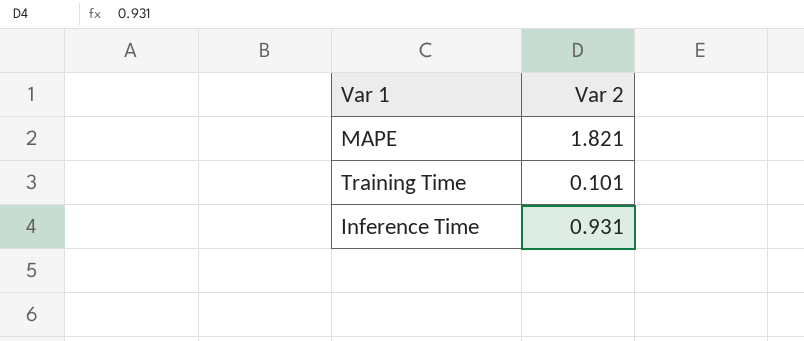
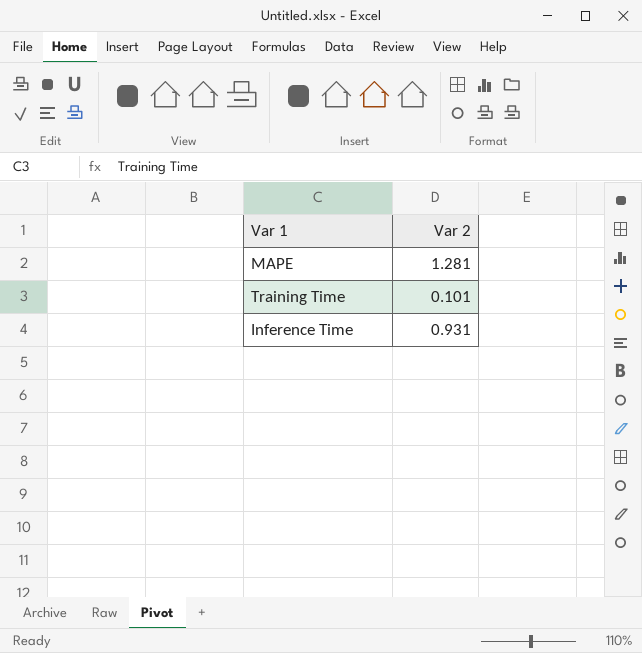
MAPE | Var 2: 1.821 -> 1.281

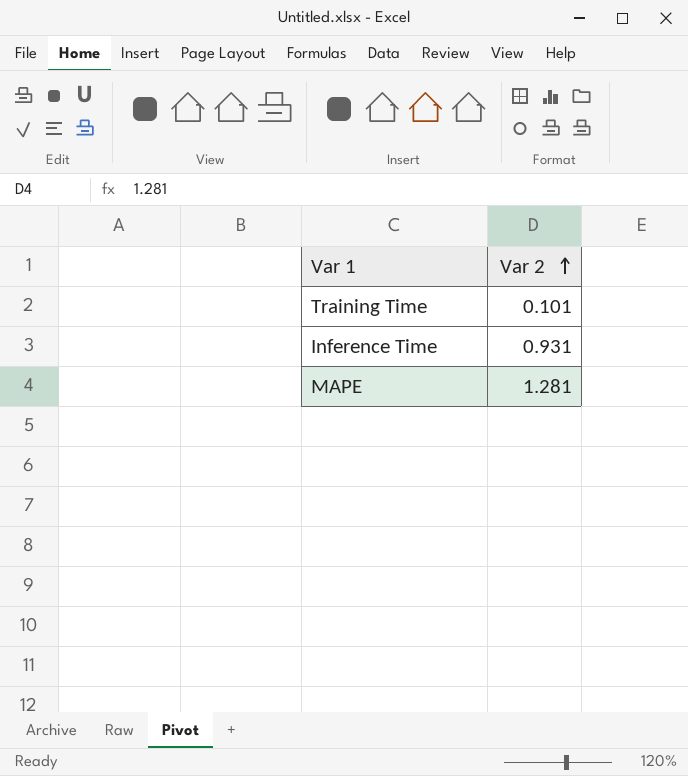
row order: none -> Var 2 ascending

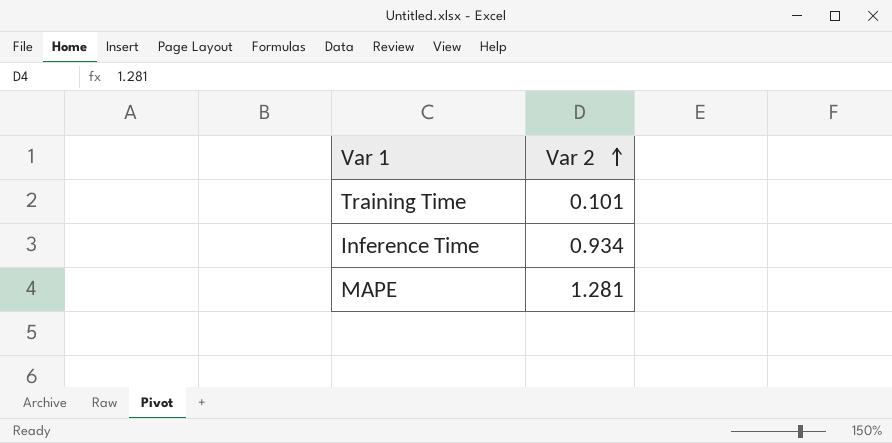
Inference Time | Var 2: 0.931 -> 0.934

